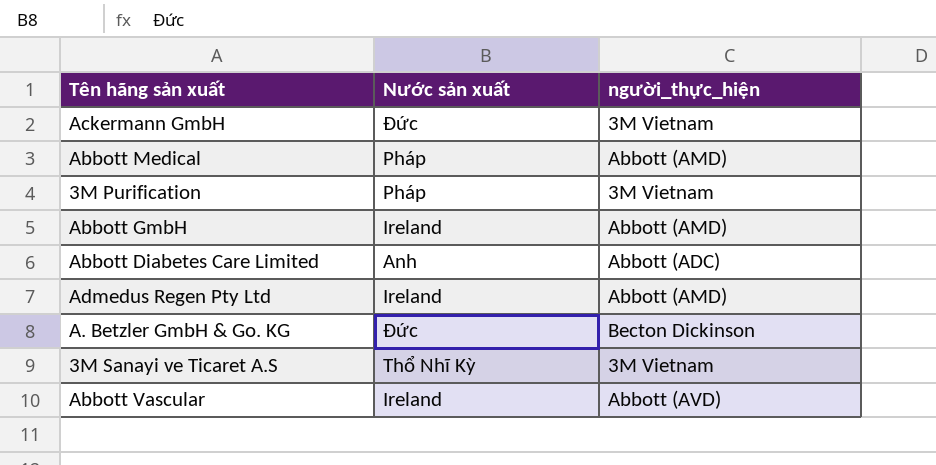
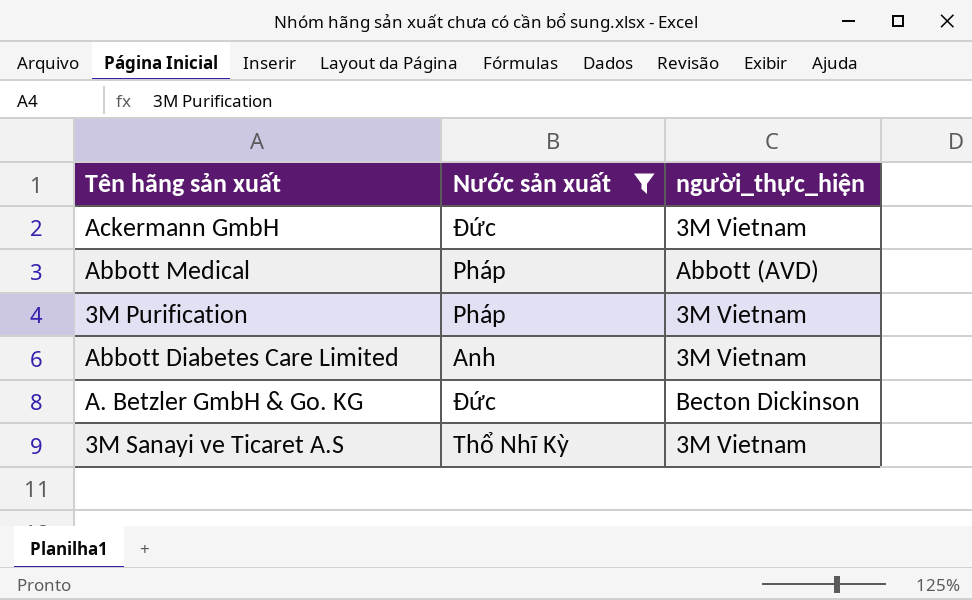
filter: none -> Nước sản xuất != Ireland
Abbott Medical | người_thực_hiện: Abbott (AMD) -> Abbott (AVD)
Abbott Diabetes Care Limited | người_thực_hiện: Abbott (ADC) -> 3M Vietnam

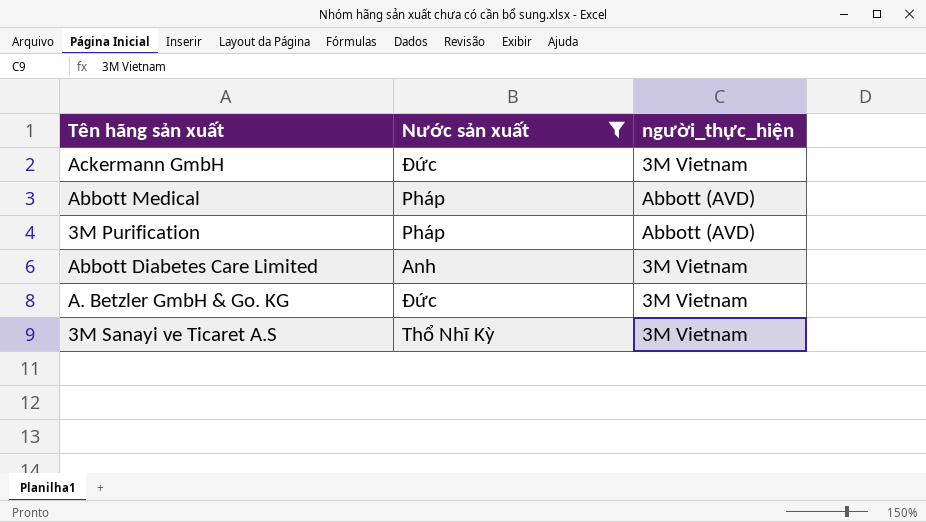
3M Purification | người_thực_hiện: 3M Vietnam -> Abbott (AVD)
A. Betzler GmbH & Go. KG | người_thực_hiện: Becton Dickinson -> 3M Vietnam

